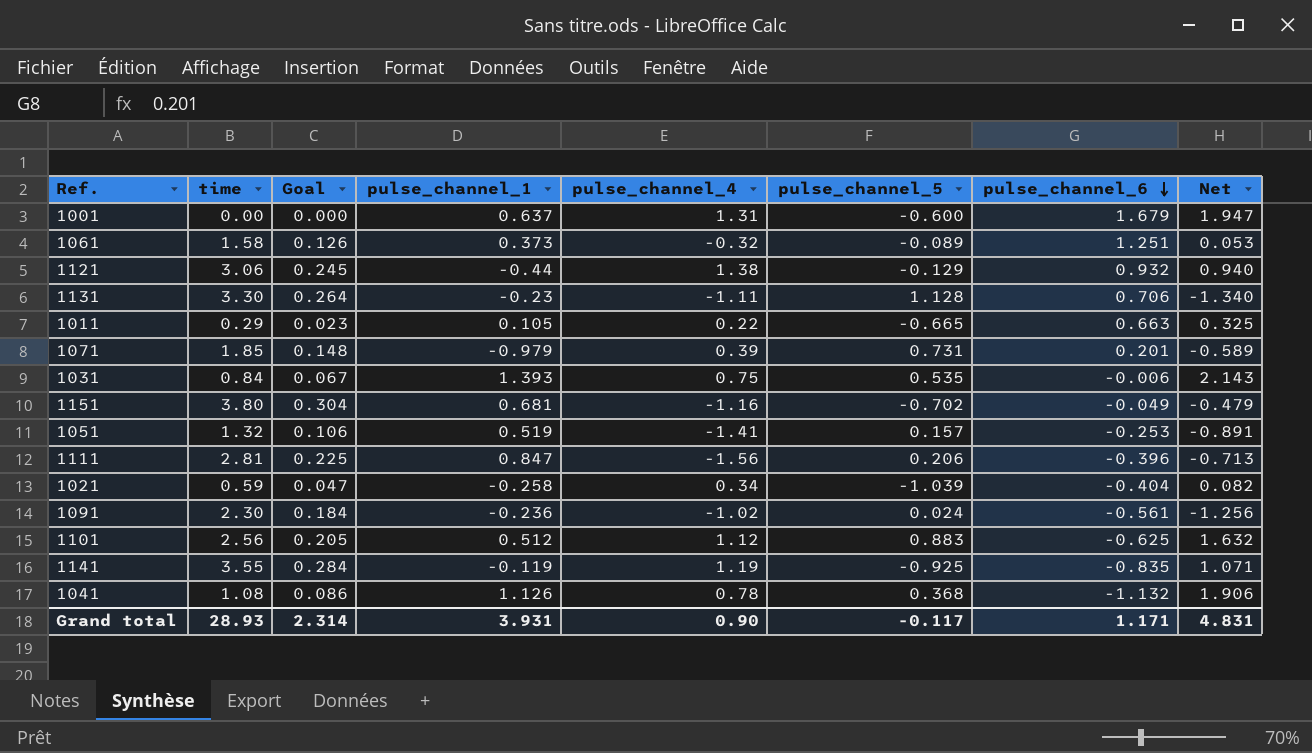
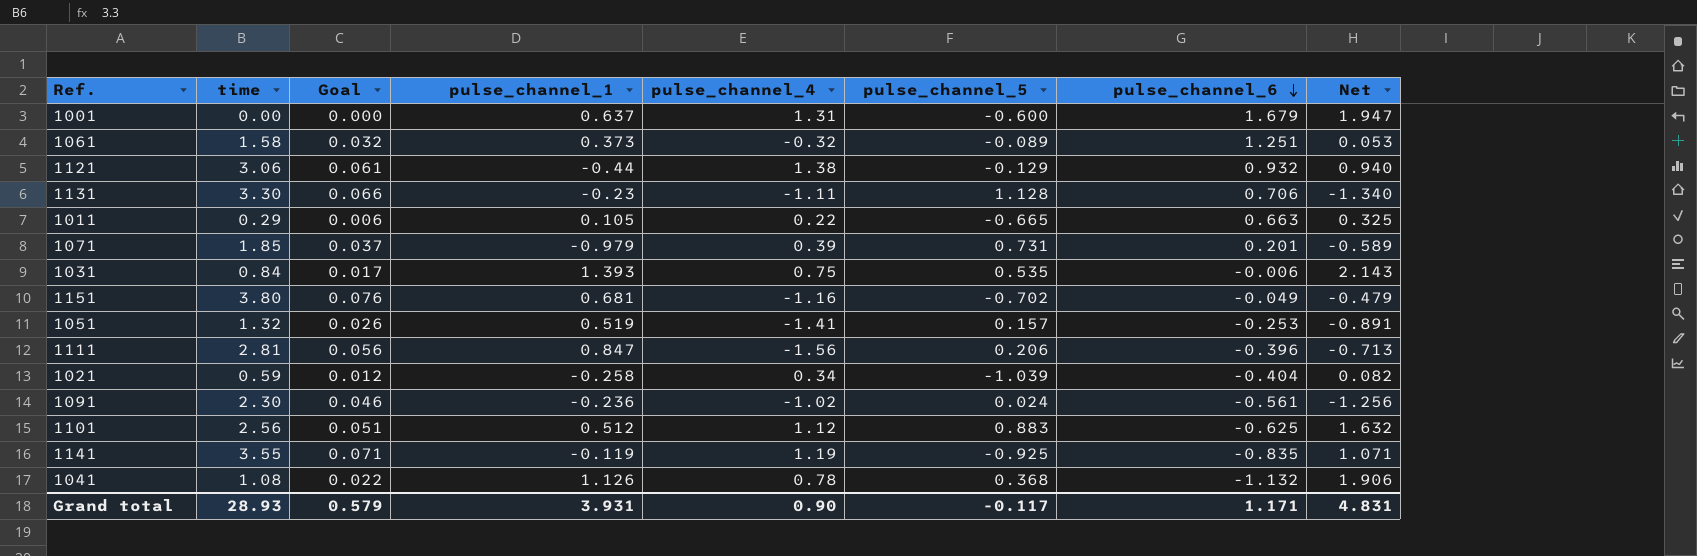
column Goal | formula: [time] * 0.08 -> [time] * 0.02
Grand total | Goal: 2.314 -> 0.579

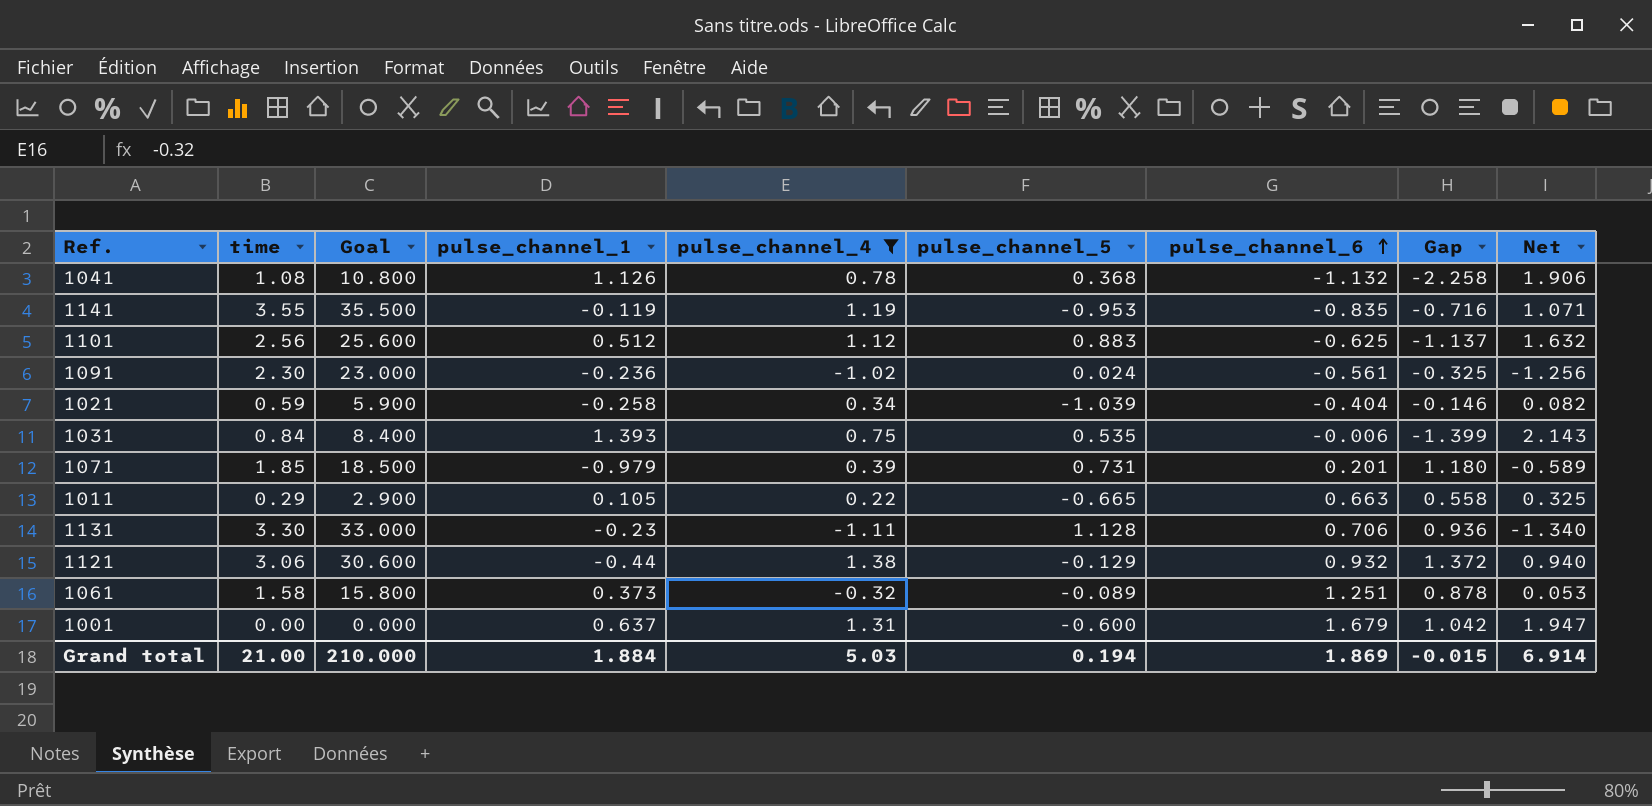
filter: none -> pulse_channel_4 >= -1.11
row order: pulse_channel_6 descending -> pulse_channel_6 ascending
column Goal | formula: [time] * 0.02 -> [time] * 10
column Gap | formula: none -> [pulse_channel_6] - [pulse_channel_1]
1141 | pulse_channel_5: -0.925 -> -0.953
Grand total | time: 28.93 -> 21.00
Grand total | Goal: 0.579 -> 210.000
Grand total | pulse_channel_1: 3.931 -> 1.884
Grand total | pulse_channel_4: 0.90 -> 5.03
Grand total | pulse_channel_5: -0.117 -> 0.194
Grand total | pulse_channel_6: 1.171 -> 1.869
Grand total | Net: 4.831 -> 6.914

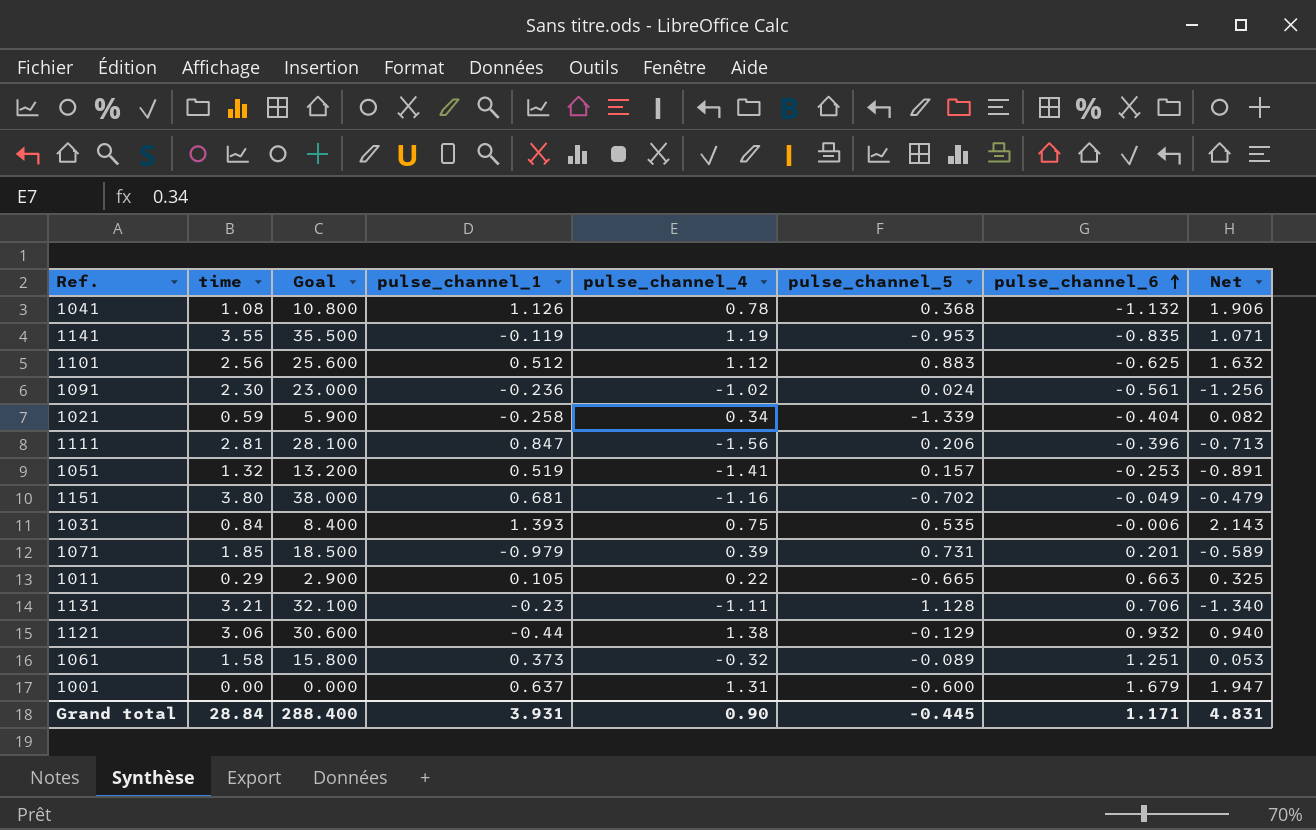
filter: pulse_channel_4 >= -1.11 -> none
column Gap | formula: [pulse_channel_6] - [pulse_channel_1] -> none
1021 | pulse_channel_5: -1.039 -> -1.339
1131 | time: 3.30 -> 3.21
1131 | Goal: 33.000 -> 32.100
Grand total | time: 21.00 -> 28.84
Grand total | Goal: 210.000 -> 288.400
Grand total | pulse_channel_1: 1.884 -> 3.931
Grand total | pulse_channel_4: 5.03 -> 0.90
Grand total | pulse_channel_5: 0.194 -> -0.445
Grand total | pulse_channel_6: 1.869 -> 1.171
Grand total | Net: 6.914 -> 4.831

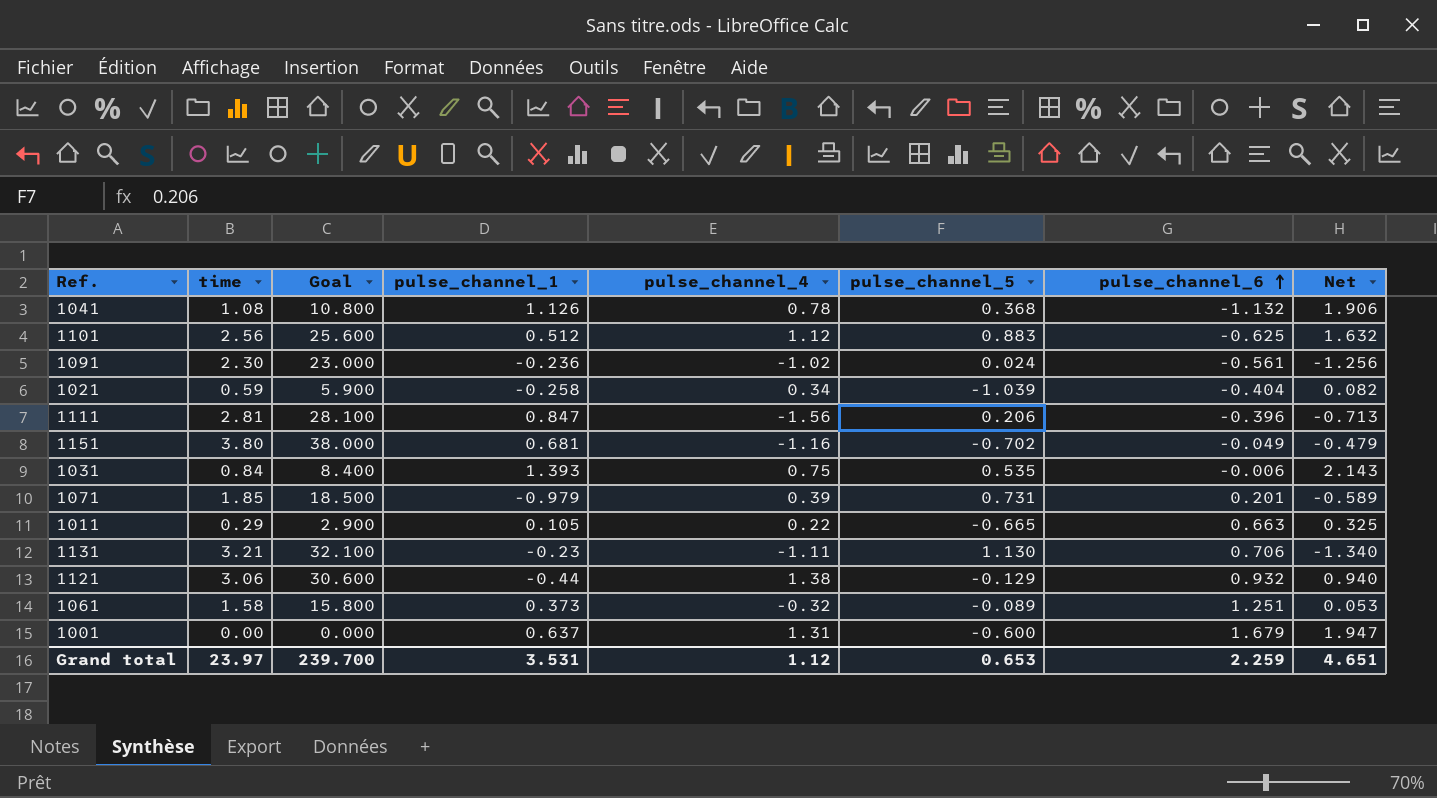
row 1141: 3.55 | 35.500 | -0.119 | 1.19 | -0.953 | -0.835 | 1.071 -> none
row 1051: 1.32 | 13.200 | 0.519 | -1.41 | 0.157 | -0.253 | -0.891 -> none
1021 | pulse_channel_5: -1.339 -> -1.039
1131 | pulse_channel_5: 1.128 -> 1.130
Grand total | time: 28.84 -> 23.97
Grand total | Goal: 288.400 -> 239.700
Grand total | pulse_channel_1: 3.931 -> 3.531
Grand total | pulse_channel_4: 0.90 -> 1.12
Grand total | pulse_channel_5: -0.445 -> 0.653
Grand total | pulse_channel_6: 1.171 -> 2.259
Grand total | Net: 4.831 -> 4.651

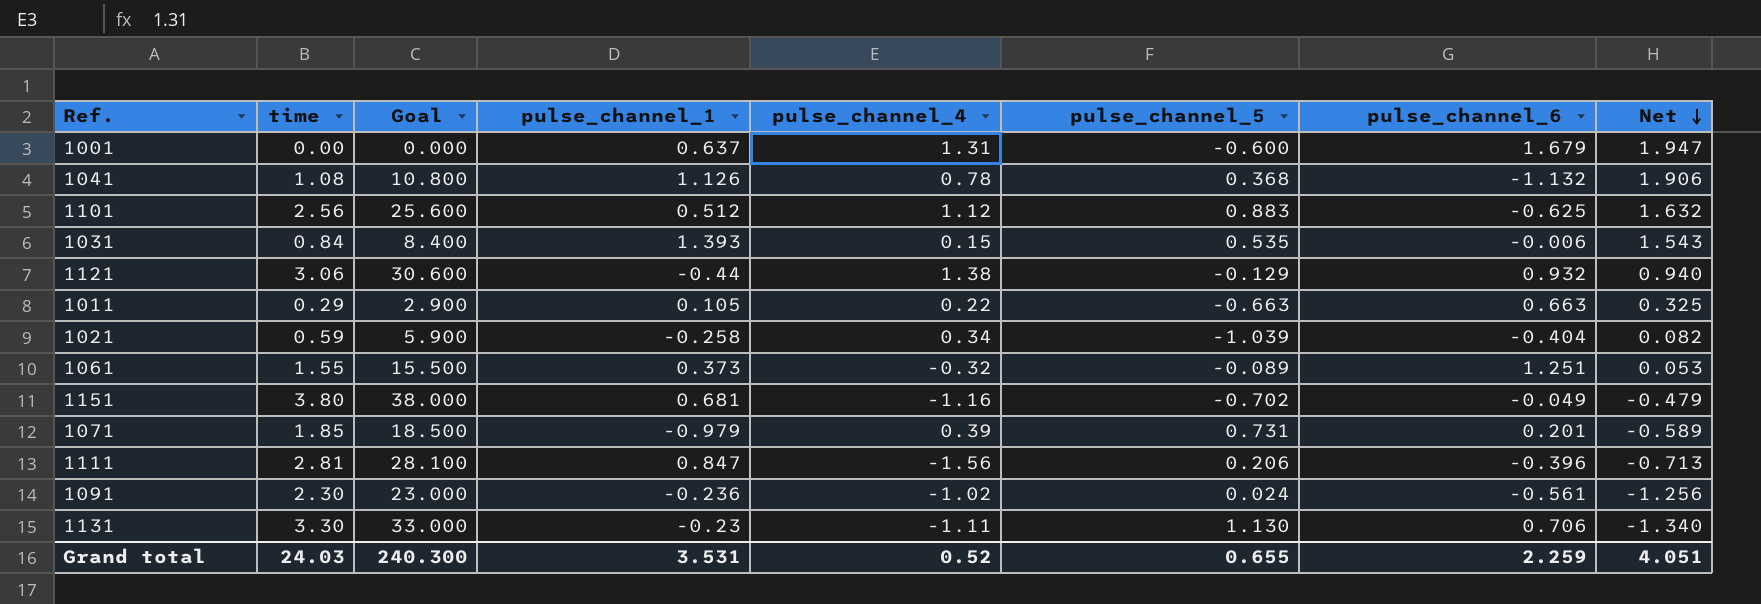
row order: pulse_channel_6 ascending -> Net descending
1031 | pulse_channel_4: 0.75 -> 0.15
1031 | Net: 2.143 -> 1.543
1011 | pulse_channel_5: -0.665 -> -0.663
1061 | time: 1.58 -> 1.55
1061 | Goal: 15.800 -> 15.500
1131 | time: 3.21 -> 3.30
1131 | Goal: 32.100 -> 33.000
Grand total | time: 23.97 -> 24.03
Grand total | Goal: 239.700 -> 240.300
Grand total | pulse_channel_4: 1.12 -> 0.52
Grand total | pulse_channel_5: 0.653 -> 0.655
Grand total | Net: 4.651 -> 4.051

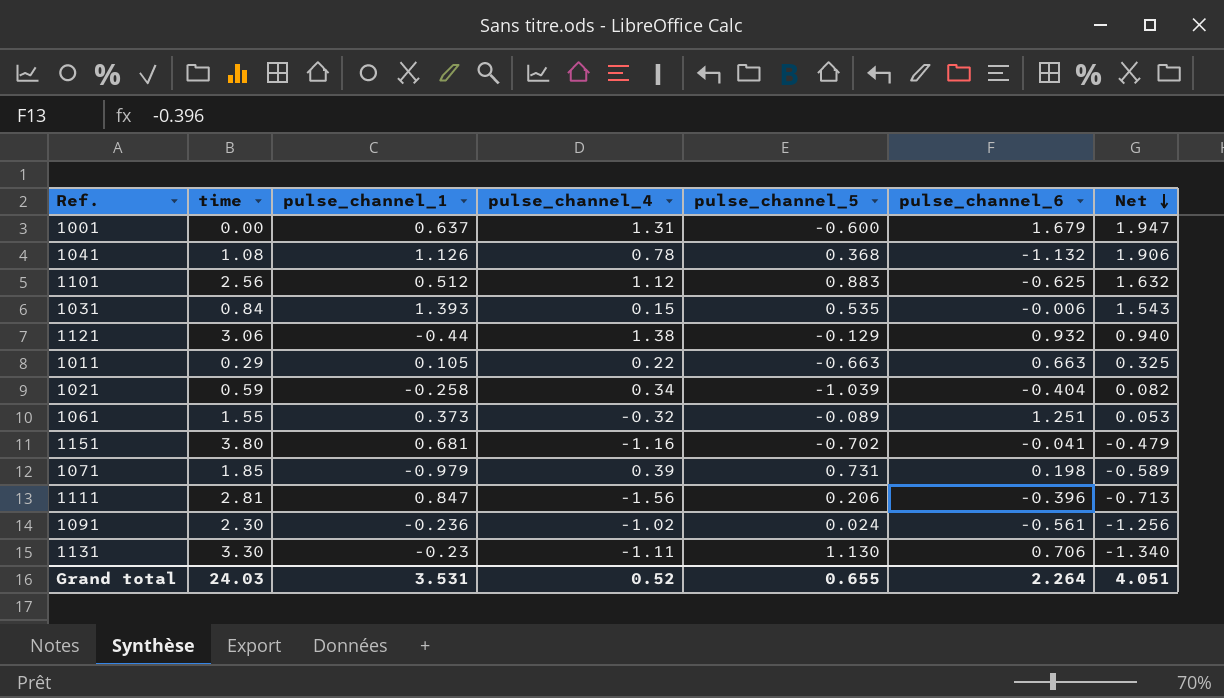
column Goal | formula: [time] * 10 -> none
1151 | pulse_channel_6: -0.049 -> -0.041
1071 | pulse_channel_6: 0.201 -> 0.198
Grand total | pulse_channel_6: 2.259 -> 2.264

